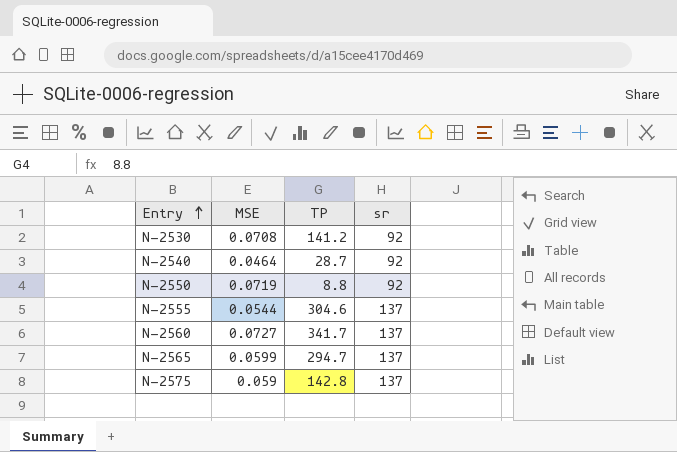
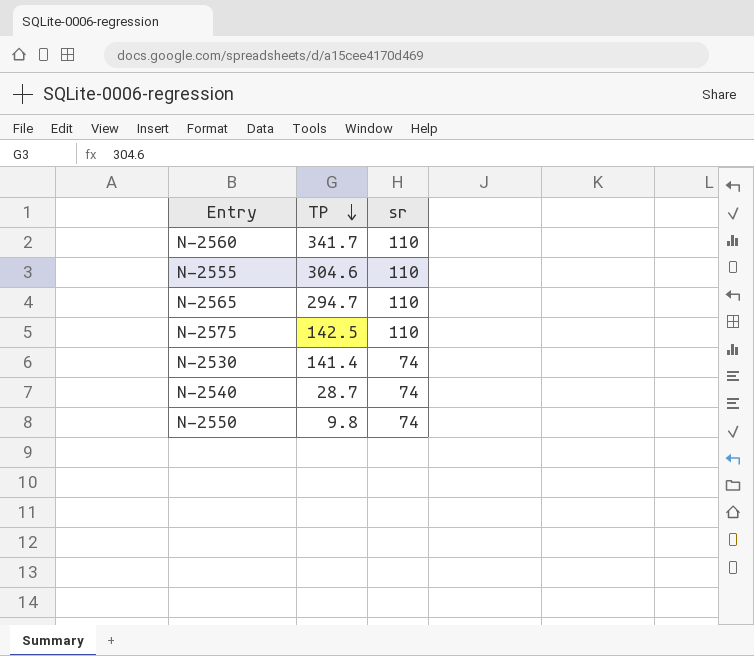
row order: Entry ascending -> TP descending
column MSE | position: 2 -> none
N-2560 | sr: 137 -> 110
N-2555 | sr: 137 -> 110
N-2565 | sr: 137 -> 110
N-2575 | TP: 142.8 -> 142.5
N-2575 | sr: 137 -> 110
N-2530 | TP: 141.2 -> 141.4
N-2530 | sr: 92 -> 74
N-2540 | sr: 92 -> 74
N-2550 | TP: 8.8 -> 9.8
N-2550 | sr: 92 -> 74

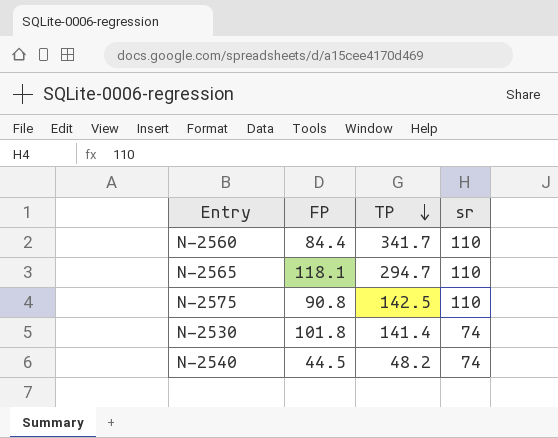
column FP | position: none -> 2
row N-2555: 304.6 | 110 -> none
row N-2550: 9.8 | 74 -> none
N-2540 | TP: 28.7 -> 48.2

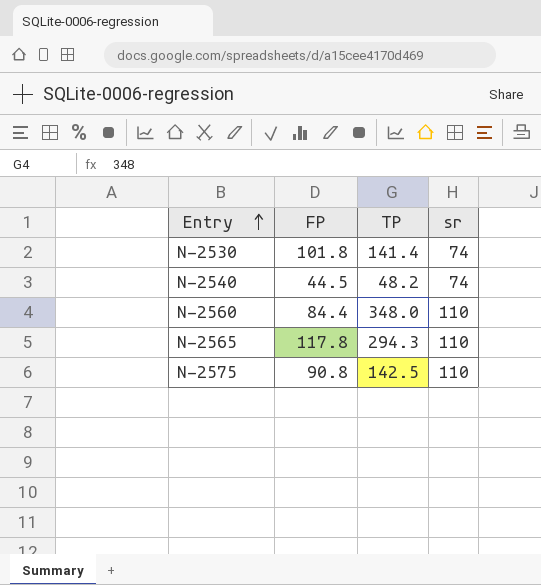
row order: TP descending -> Entry ascending
N-2560 | TP: 341.7 -> 348.0
N-2565 | FP: 118.1 -> 117.8
N-2565 | TP: 294.7 -> 294.3

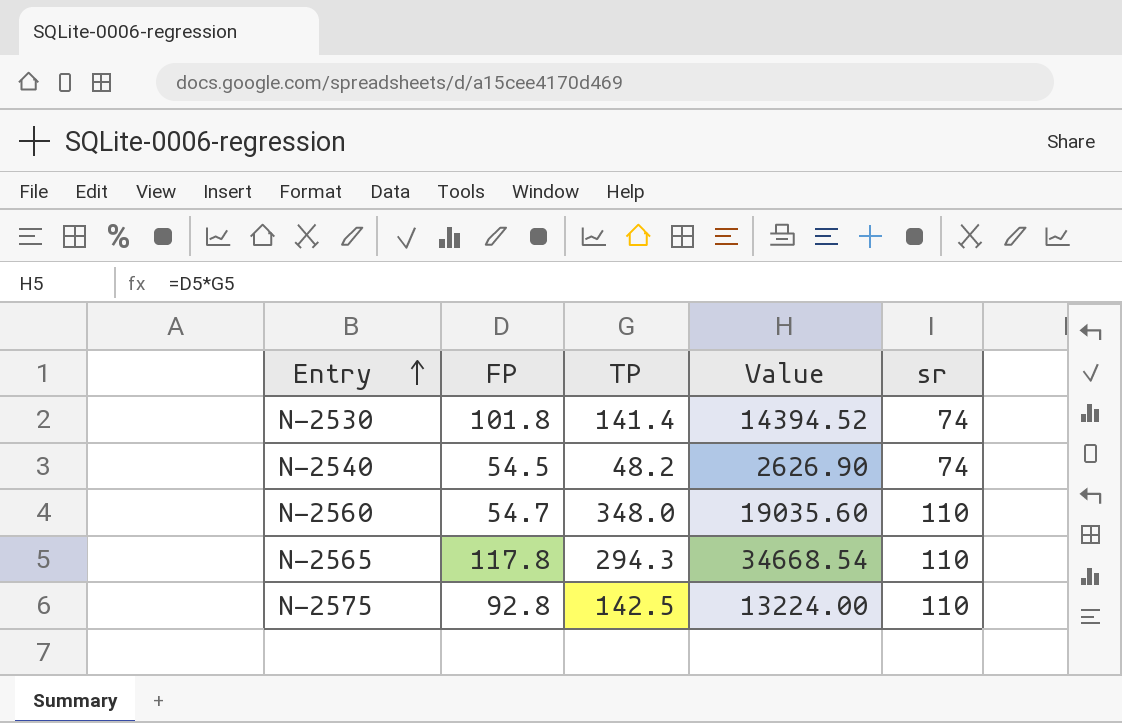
column Value | formula: none -> [FP] * [TP]
N-2540 | FP: 44.5 -> 54.5
N-2560 | FP: 84.4 -> 54.7
N-2575 | FP: 90.8 -> 92.8

